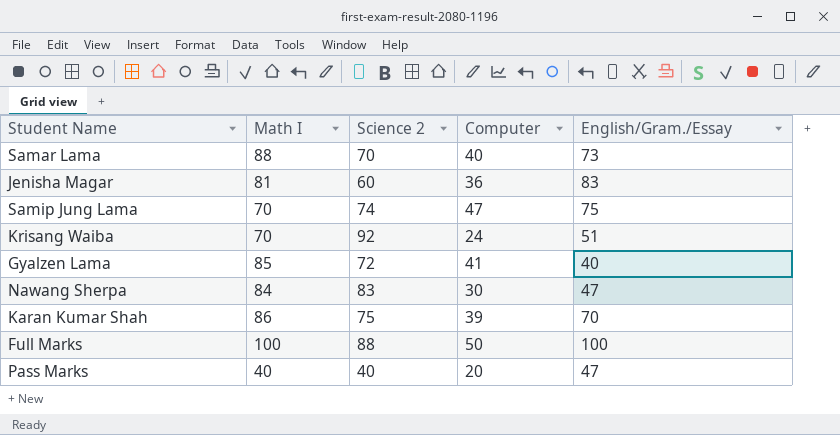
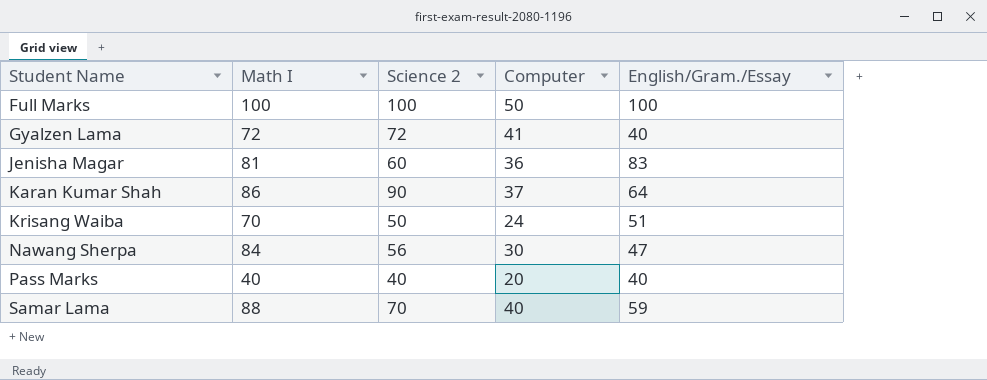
row order: none -> Student Name ascending
row Samip Jung Lama: 70 | 74 | 47 | 75 -> none
Full Marks | Science 2: 88 -> 100
Gyalzen Lama | Math I: 85 -> 72
Karan Kumar Shah | Science 2: 75 -> 90
Karan Kumar Shah | Computer: 39 -> 37
Karan Kumar Shah | English/Gram./Essay: 70 -> 64
Krisang Waiba | Science 2: 92 -> 50
Nawang Sherpa | Science 2: 83 -> 56
Pass Marks | English/Gram./Essay: 47 -> 40
Samar Lama | English/Gram./Essay: 73 -> 59

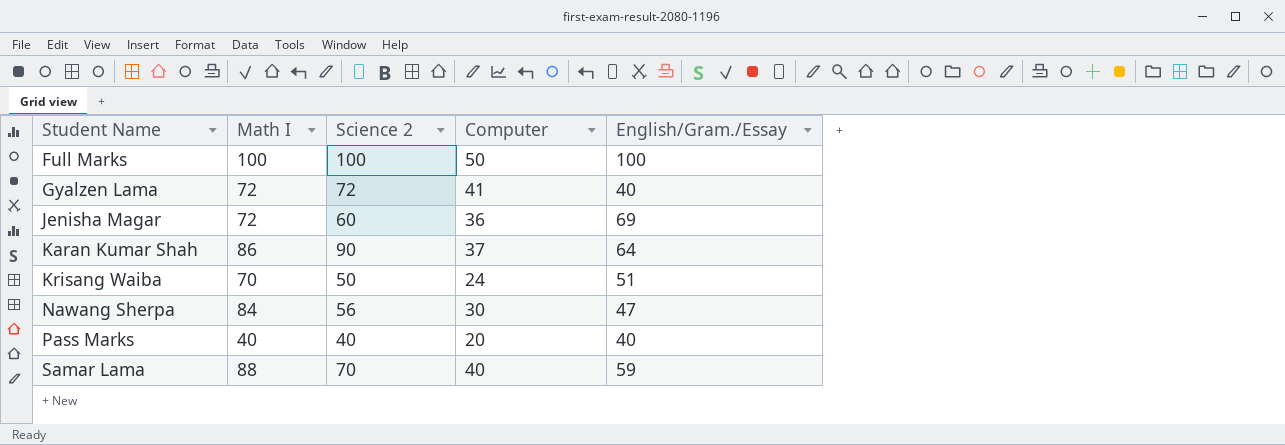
Jenisha Magar | Math I: 81 -> 72
Jenisha Magar | English/Gram./Essay: 83 -> 69

